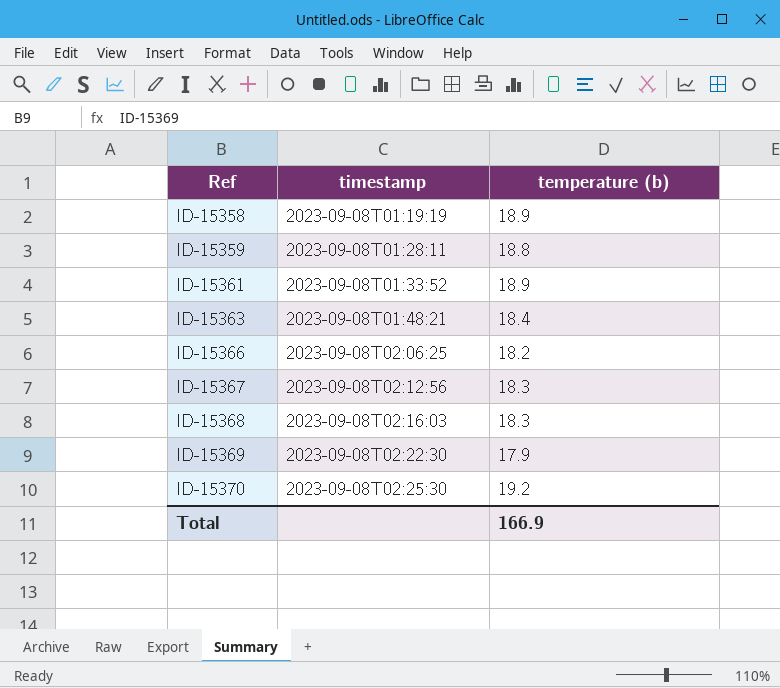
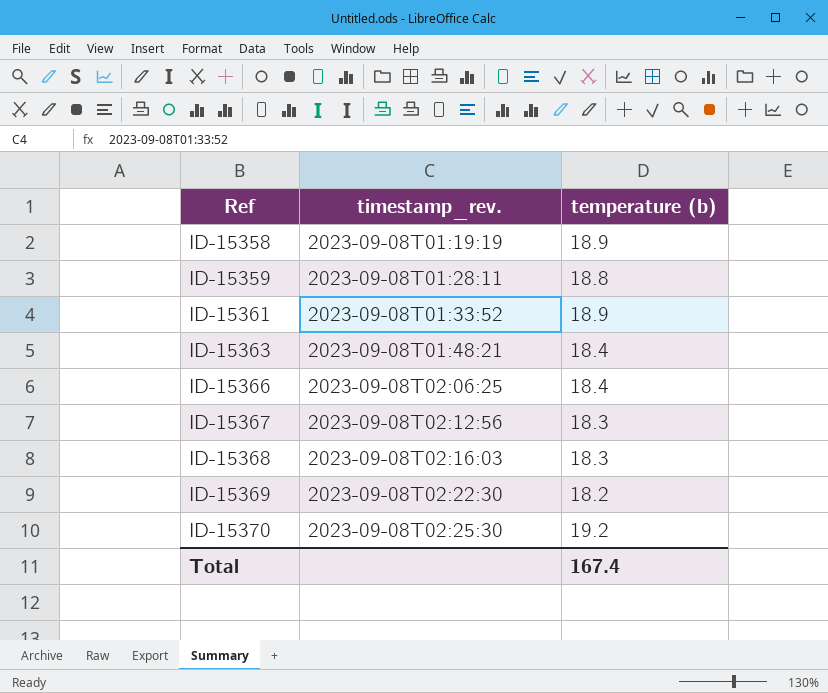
column name: timestamp -> timestamp_rev.
ID-15366 | temperature (b): 18.2 -> 18.4
ID-15369 | temperature (b): 17.9 -> 18.2
Total | temperature (b): 166.9 -> 167.4

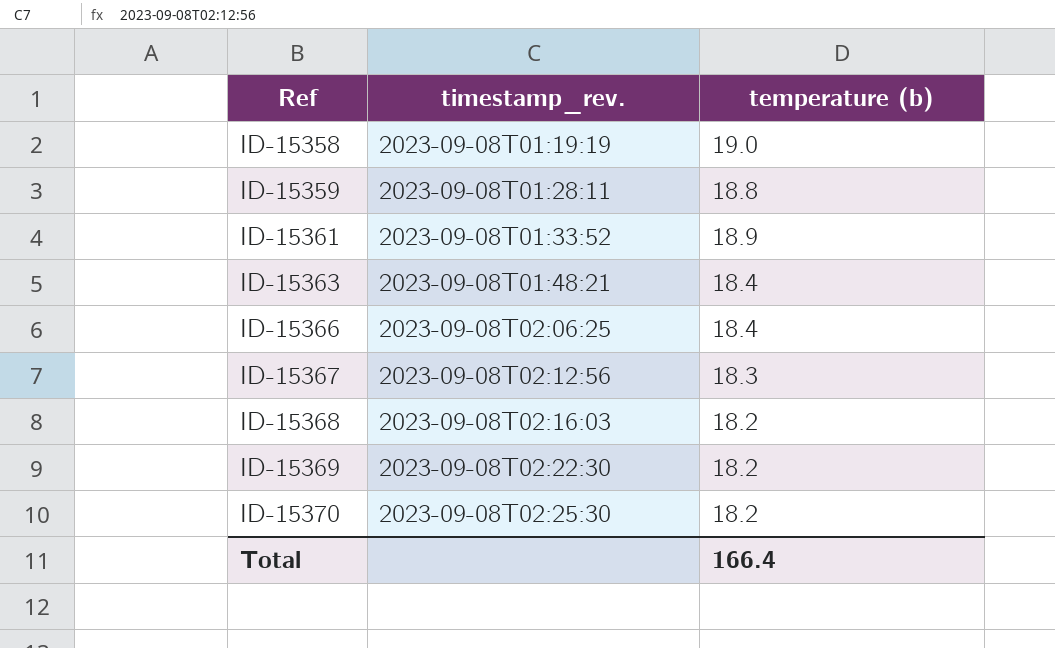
ID-15358 | temperature (b): 18.9 -> 19.0
ID-15368 | temperature (b): 18.3 -> 18.2
ID-15370 | temperature (b): 19.2 -> 18.2
Total | temperature (b): 167.4 -> 166.4

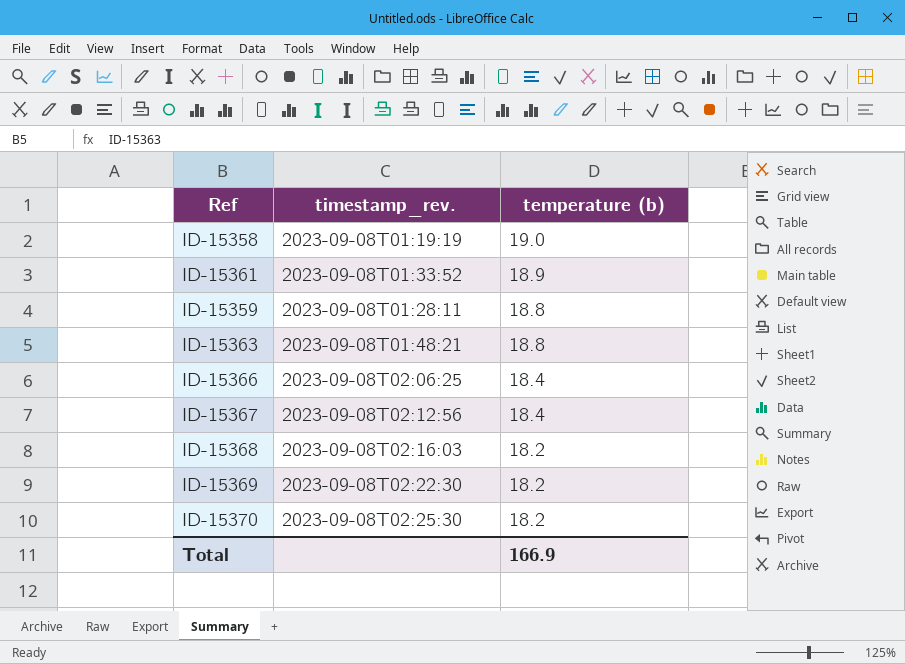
row order: Ref ascending -> temperature (b) descending
ID-15363 | temperature (b): 18.4 -> 18.8
ID-15367 | temperature (b): 18.3 -> 18.4
Total | temperature (b): 166.4 -> 166.9

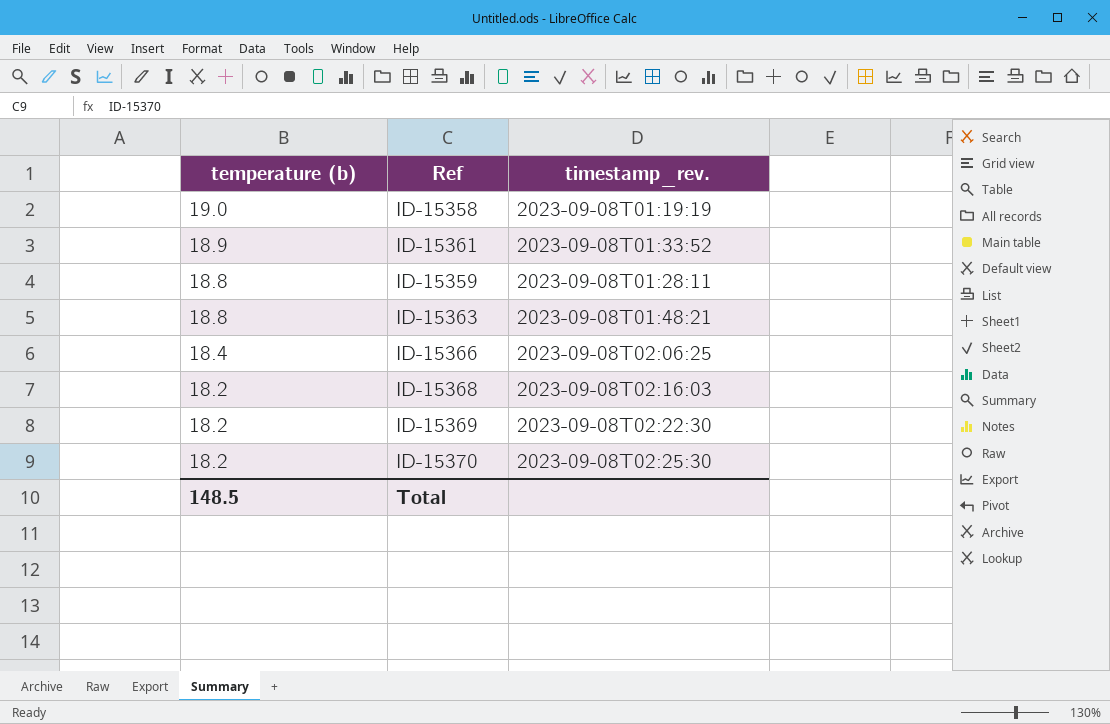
column temperature (b) | position: 3 -> 1
row ID-15367: 2023-09-08T02:12:56 | 18.4 -> none
Total | temperature (b): 166.9 -> 148.5

